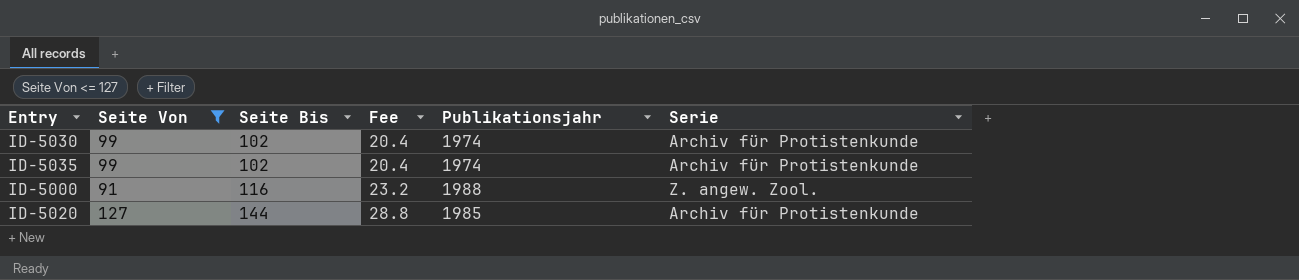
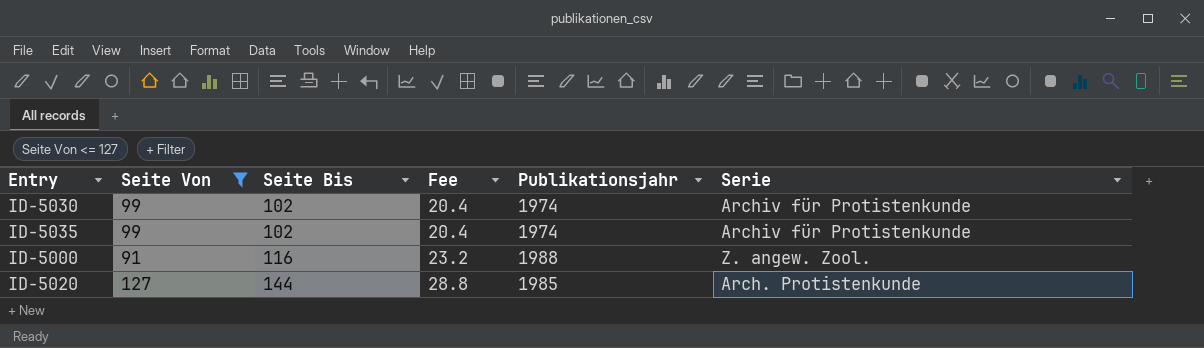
ID-5020 | Serie: Archiv für Protistenkunde -> Arch. Protistenkunde

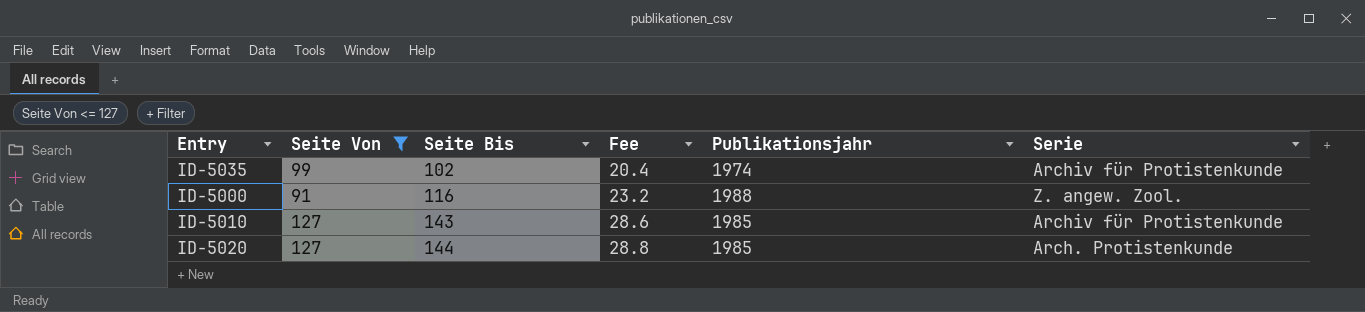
row ID-5030: 99 | 102 | 20.4 | 1974 | Archiv für Protistenkunde -> none
row ID-5010: none -> 127 | 143 | 28.6 | 1985 | Archiv für Protistenkunde

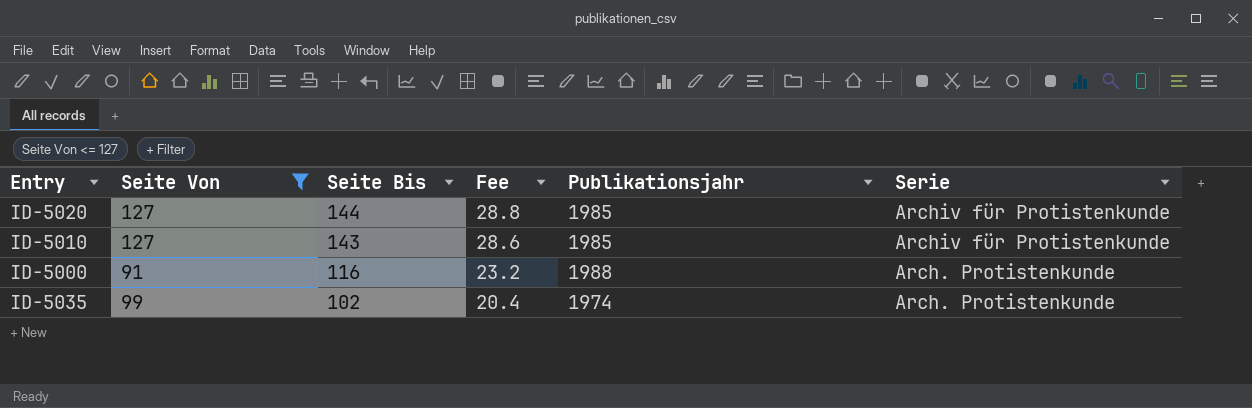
row order: Seite Bis ascending -> Seite Bis descending
ID-5020 | Serie: Arch. Protistenkunde -> Archiv für Protistenkunde
ID-5000 | Serie: Z. angew. Zool. -> Arch. Protistenkunde
ID-5035 | Serie: Archiv für Protistenkunde -> Arch. Protistenkunde

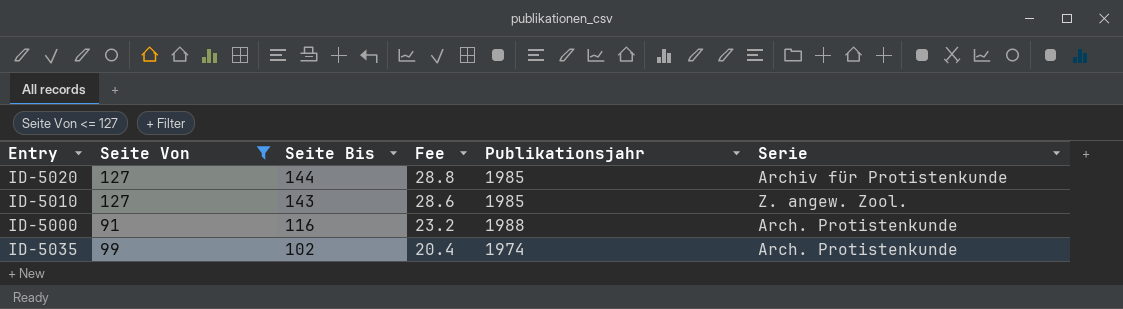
ID-5010 | Serie: Archiv für Protistenkunde -> Z. angew. Zool.

